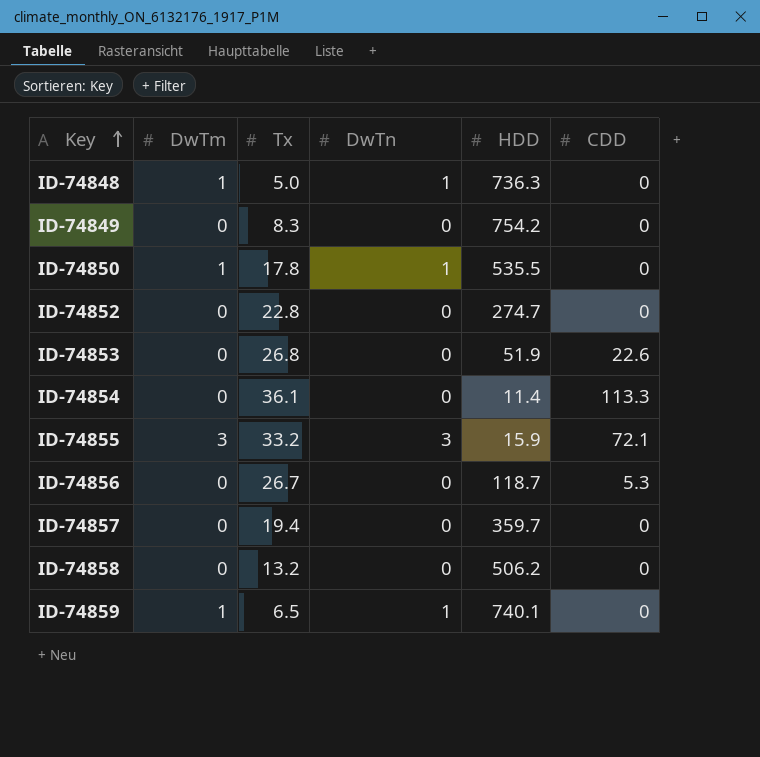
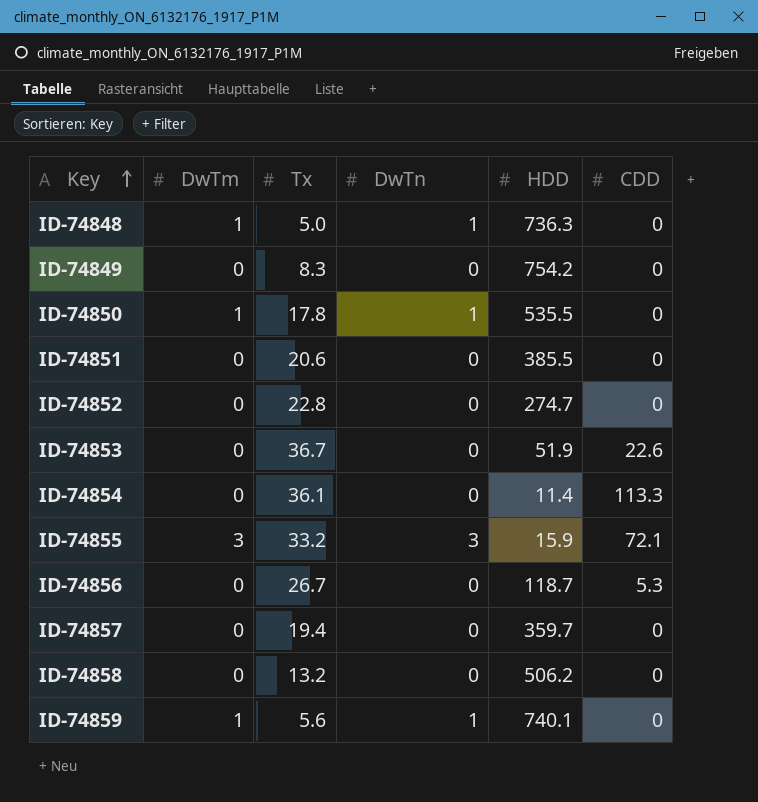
row ID-74851: none -> 0 | 20.6 | 0 | 385.5 | 0
ID-74853 | Tx: 26.8 -> 36.7
ID-74859 | Tx: 6.5 -> 5.6

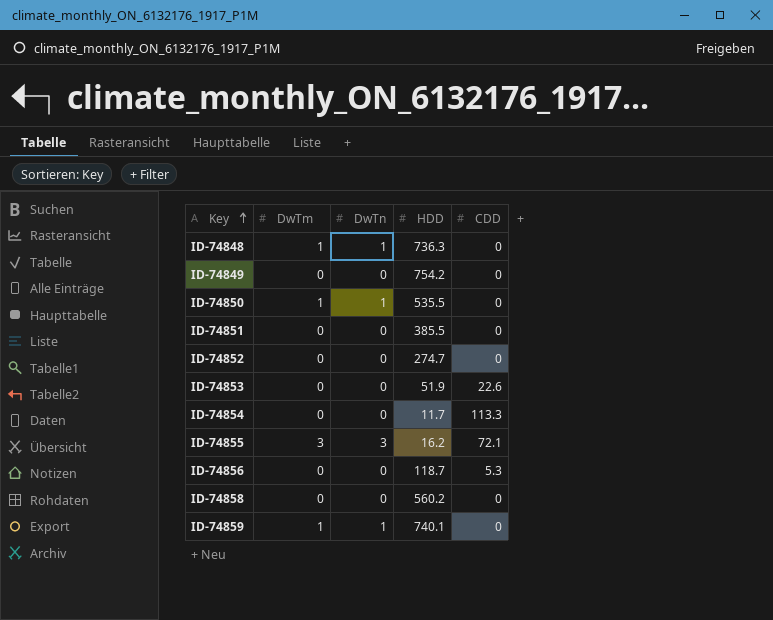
column Tx | position: 3 -> none
row ID-74857: 0 | 19.4 | 0 | 359.7 | 0 -> none
ID-74854 | HDD: 11.4 -> 11.7
ID-74855 | HDD: 15.9 -> 16.2
ID-74858 | HDD: 506.2 -> 560.2

